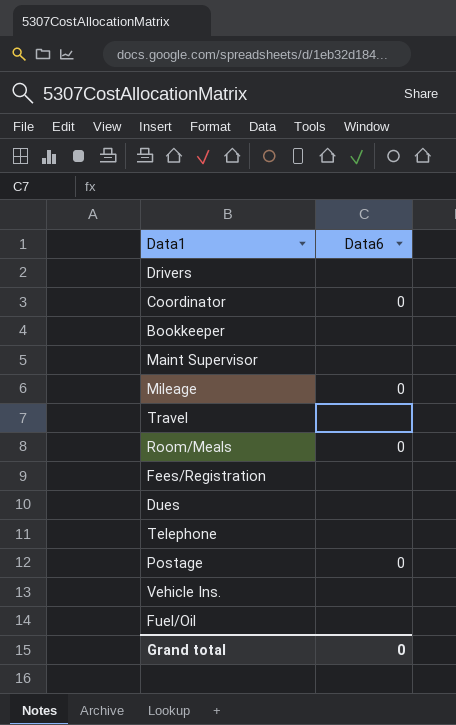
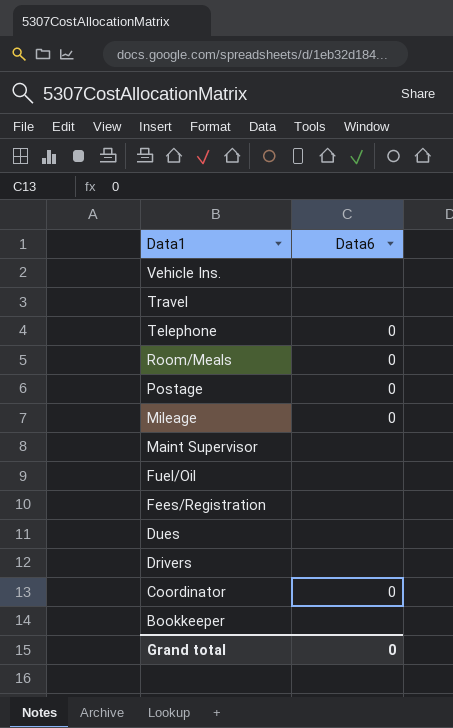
row order: none -> Data1 descending
Telephone | Data6: none -> 0

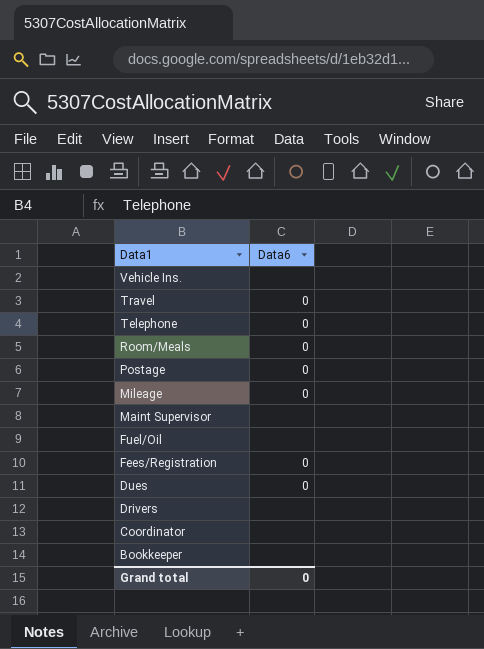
Travel | Data6: none -> 0
Fees/Registration | Data6: none -> 0
Dues | Data6: none -> 0
Coordinator | Data6: 0 -> none

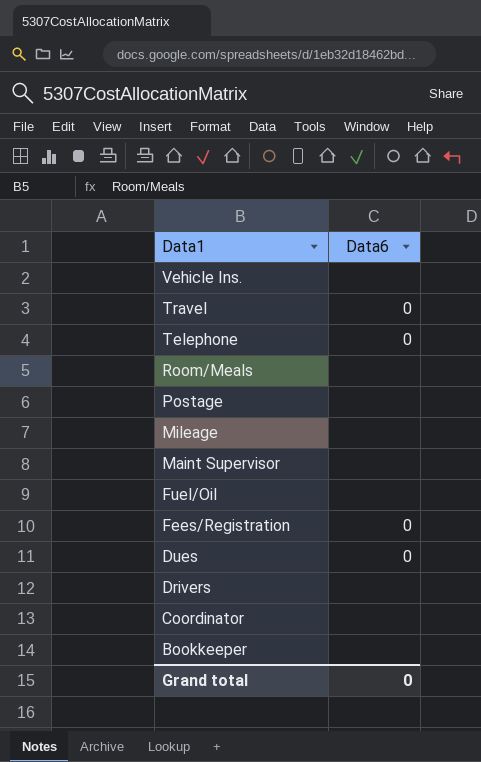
Room/Meals | Data6: 0 -> none
Postage | Data6: 0 -> none
Mileage | Data6: 0 -> none

